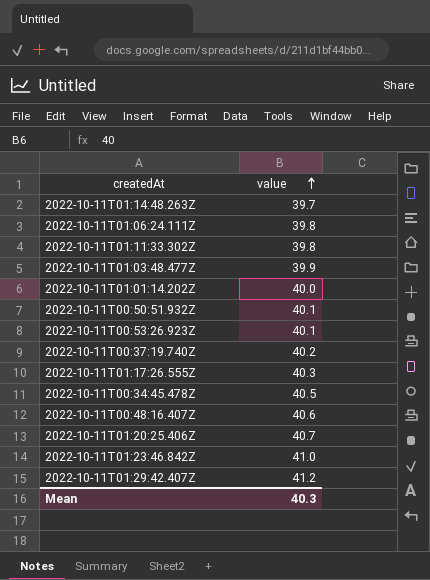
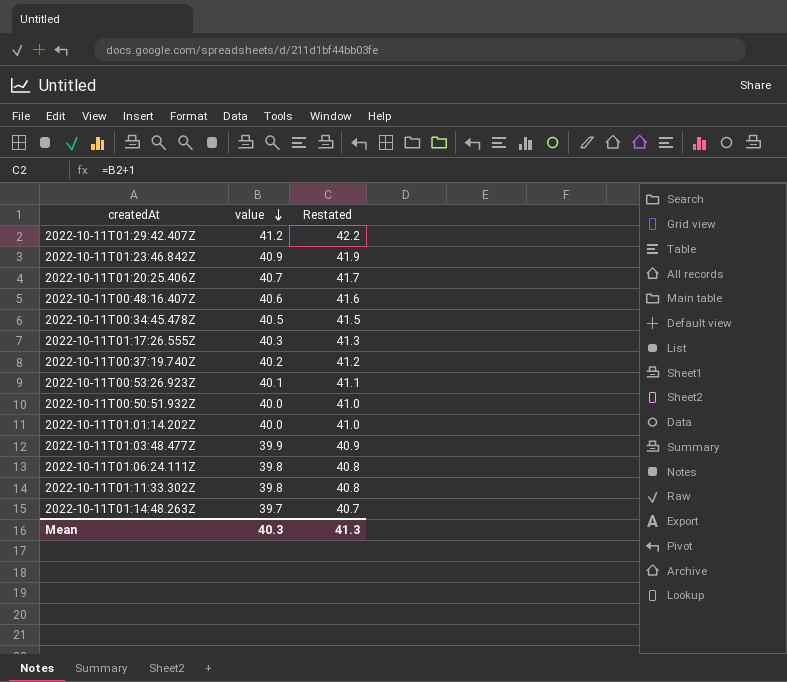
row order: value ascending -> value descending
column Restated | formula: none -> [value] + 1
2022-10-11T01:23:46.842Z | value: 41.0 -> 40.9
2022-10-11T00:50:51.932Z | value: 40.1 -> 40.0

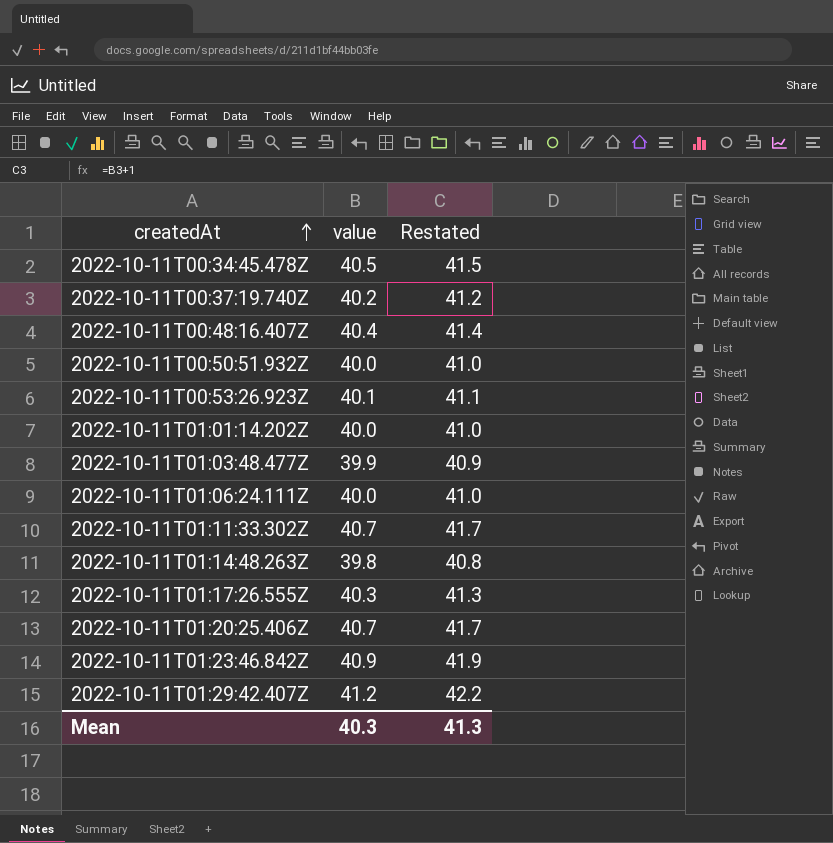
row order: value descending -> createdAt ascending
2022-10-11T00:48:16.407Z | value: 40.6 -> 40.4
2022-10-11T00:48:16.407Z | Restated: 41.6 -> 41.4
2022-10-11T01:06:24.111Z | value: 39.8 -> 40.0
2022-10-11T01:06:24.111Z | Restated: 40.8 -> 41.0
2022-10-11T01:11:33.302Z | value: 39.8 -> 40.7
2022-10-11T01:11:33.302Z | Restated: 40.8 -> 41.7
2022-10-11T01:14:48.263Z | value: 39.7 -> 39.8
2022-10-11T01:14:48.263Z | Restated: 40.7 -> 40.8

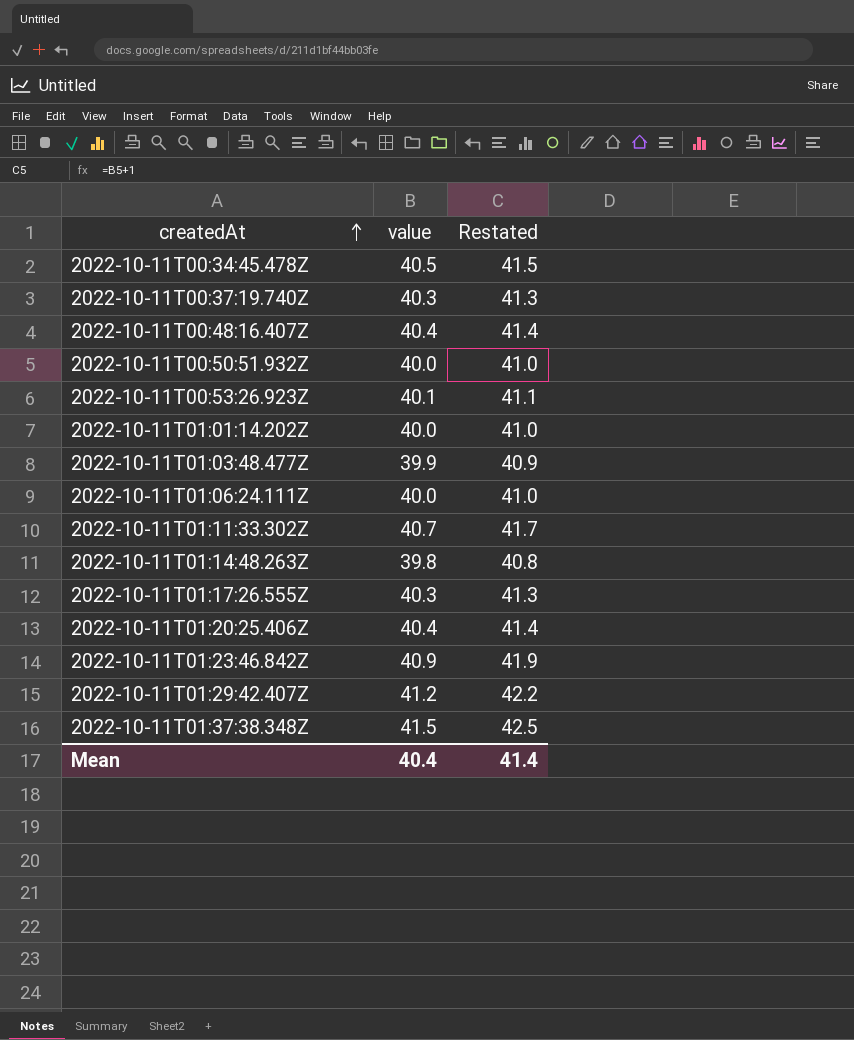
2022-10-11T00:37:19.740Z | value: 40.2 -> 40.3
2022-10-11T00:37:19.740Z | Restated: 41.2 -> 41.3
2022-10-11T01:20:25.406Z | value: 40.7 -> 40.4
2022-10-11T01:20:25.406Z | Restated: 41.7 -> 41.4
row 2022-10-11T01:37:38.348Z: none -> 41.5 | 42.5
Mean | value: 40.3 -> 40.4
Mean | Restated: 41.3 -> 41.4

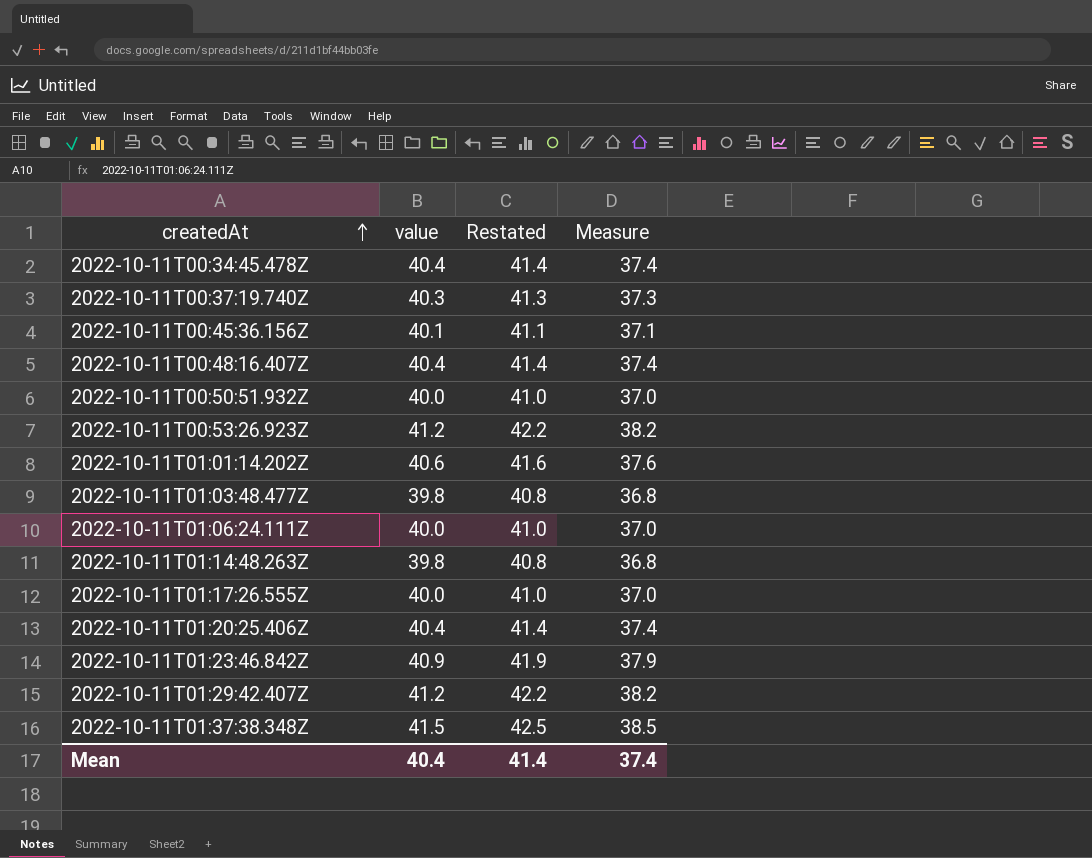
column Measure | formula: none -> [value] - 3
row 2022-10-11T01:11:33.302Z: 40.7 | 41.7 -> none
2022-10-11T00:34:45.478Z | value: 40.5 -> 40.4
2022-10-11T00:34:45.478Z | Restated: 41.5 -> 41.4
row 2022-10-11T00:45:36.156Z: none -> 40.1 | 41.1 | 37.1
2022-10-11T00:53:26.923Z | value: 40.1 -> 41.2
2022-10-11T00:53:26.923Z | Restated: 41.1 -> 42.2
2022-10-11T01:01:14.202Z | value: 40.0 -> 40.6
2022-10-11T01:01:14.202Z | Restated: 41.0 -> 41.6
2022-10-11T01:03:48.477Z | value: 39.9 -> 39.8
2022-10-11T01:03:48.477Z | Restated: 40.9 -> 40.8
2022-10-11T01:17:26.555Z | value: 40.3 -> 40.0
2022-10-11T01:17:26.555Z | Restated: 41.3 -> 41.0

